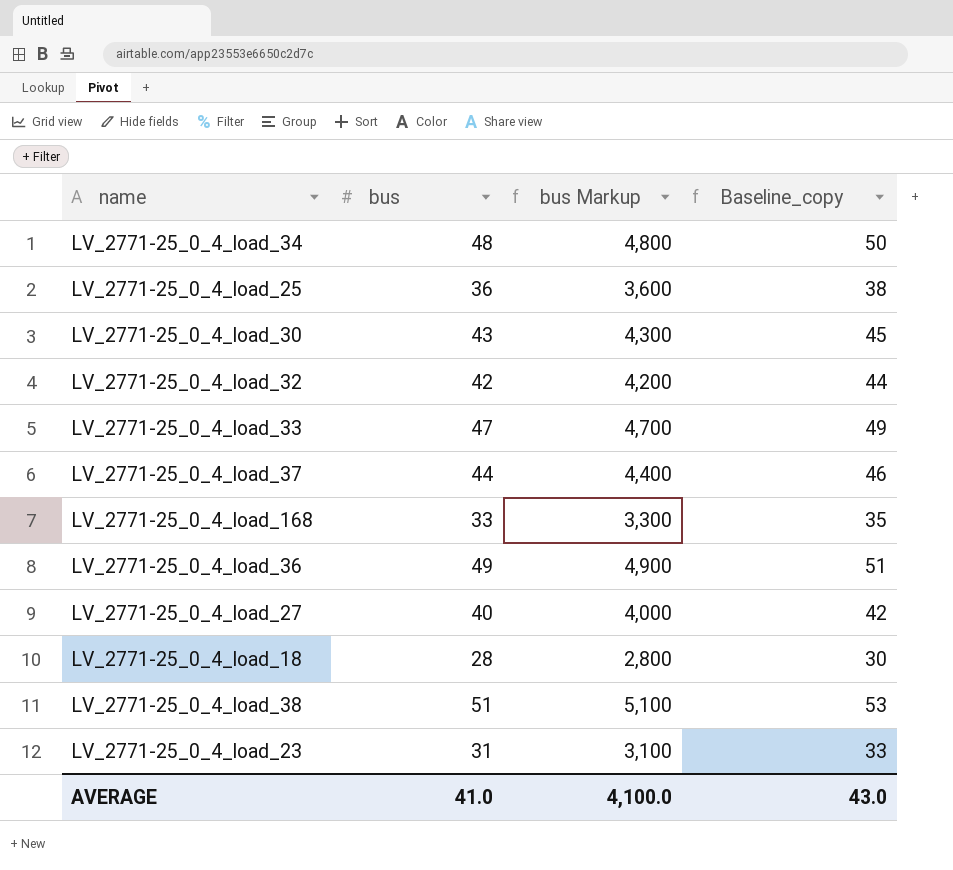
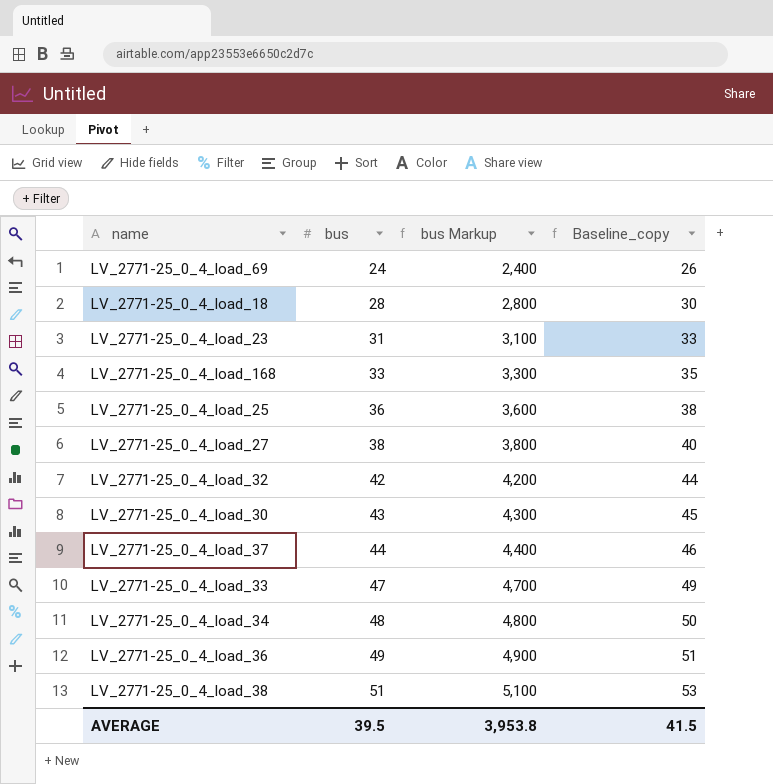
row order: none -> bus ascending
row LV_2771-25_0_4_load_69: none -> 24 | 2,400 | 26
LV_2771-25_0_4_load_27 | bus: 40 -> 38
LV_2771-25_0_4_load_27 | bus Markup: 4,000 -> 3,800
LV_2771-25_0_4_load_27 | Baseline_copy: 42 -> 40
AVERAGE | bus: 41.0 -> 39.5
AVERAGE | bus Markup: 4,100.0 -> 3,953.8
AVERAGE | Baseline_copy: 43.0 -> 41.5

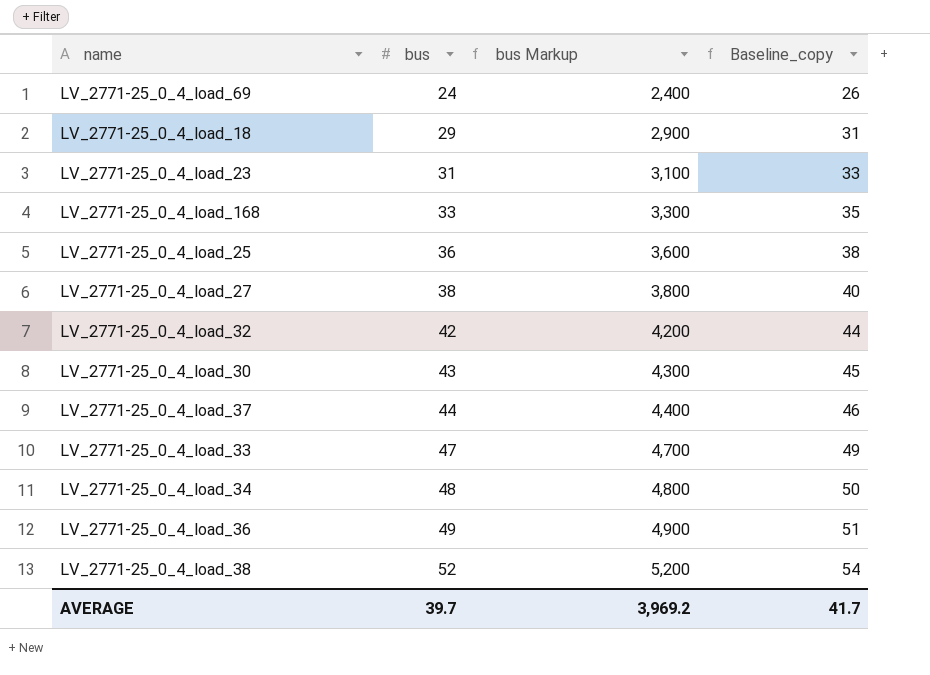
LV_2771-25_0_4_load_18 | bus: 28 -> 29
LV_2771-25_0_4_load_18 | bus Markup: 2,800 -> 2,900
LV_2771-25_0_4_load_18 | Baseline_copy: 30 -> 31
LV_2771-25_0_4_load_38 | bus: 51 -> 52
LV_2771-25_0_4_load_38 | bus Markup: 5,100 -> 5,200
LV_2771-25_0_4_load_38 | Baseline_copy: 53 -> 54
AVERAGE | bus: 39.5 -> 39.7
AVERAGE | bus Markup: 3,953.8 -> 3,969.2
AVERAGE | Baseline_copy: 41.5 -> 41.7

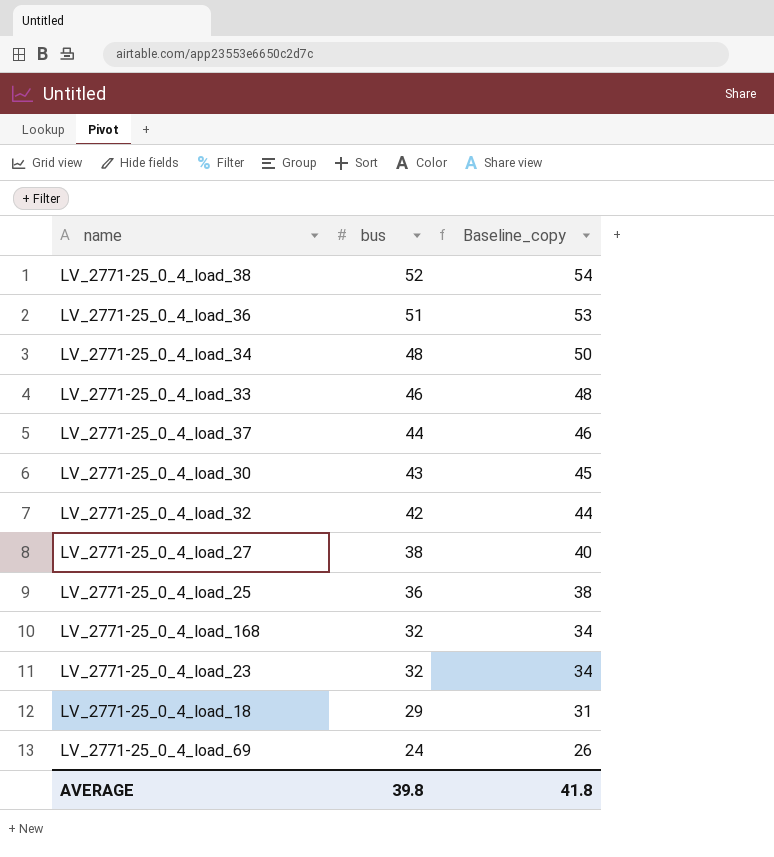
row order: bus ascending -> bus descending
column bus Markup | formula: [bus] * 100 -> none
LV_2771-25_0_4_load_36 | bus: 49 -> 51
LV_2771-25_0_4_load_36 | Baseline_copy: 51 -> 53
LV_2771-25_0_4_load_33 | bus: 47 -> 46
LV_2771-25_0_4_load_33 | Baseline_copy: 49 -> 48
LV_2771-25_0_4_load_168 | bus: 33 -> 32
LV_2771-25_0_4_load_168 | Baseline_copy: 35 -> 34
LV_2771-25_0_4_load_23 | bus: 31 -> 32
LV_2771-25_0_4_load_23 | Baseline_copy: 33 -> 34
AVERAGE | bus: 39.7 -> 39.8
AVERAGE | Baseline_copy: 41.7 -> 41.8

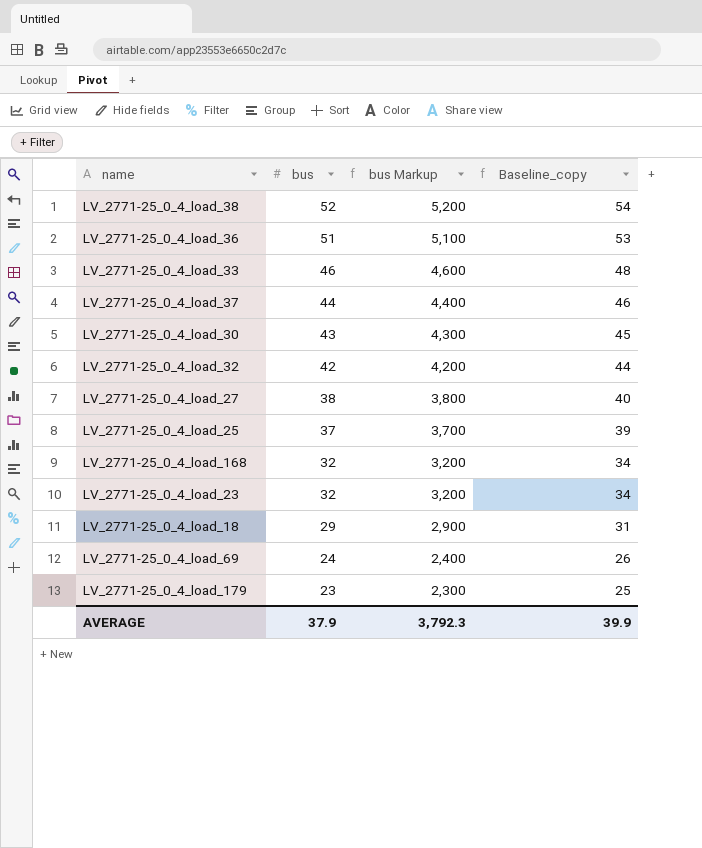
column bus Markup | formula: none -> [bus] * 100
row LV_2771-25_0_4_load_34: 48 | 50 -> none
LV_2771-25_0_4_load_25 | bus: 36 -> 37
LV_2771-25_0_4_load_25 | Baseline_copy: 38 -> 39
row LV_2771-25_0_4_load_179: none -> 23 | 2,300 | 25
AVERAGE | bus: 39.8 -> 37.9
AVERAGE | Baseline_copy: 41.8 -> 39.9

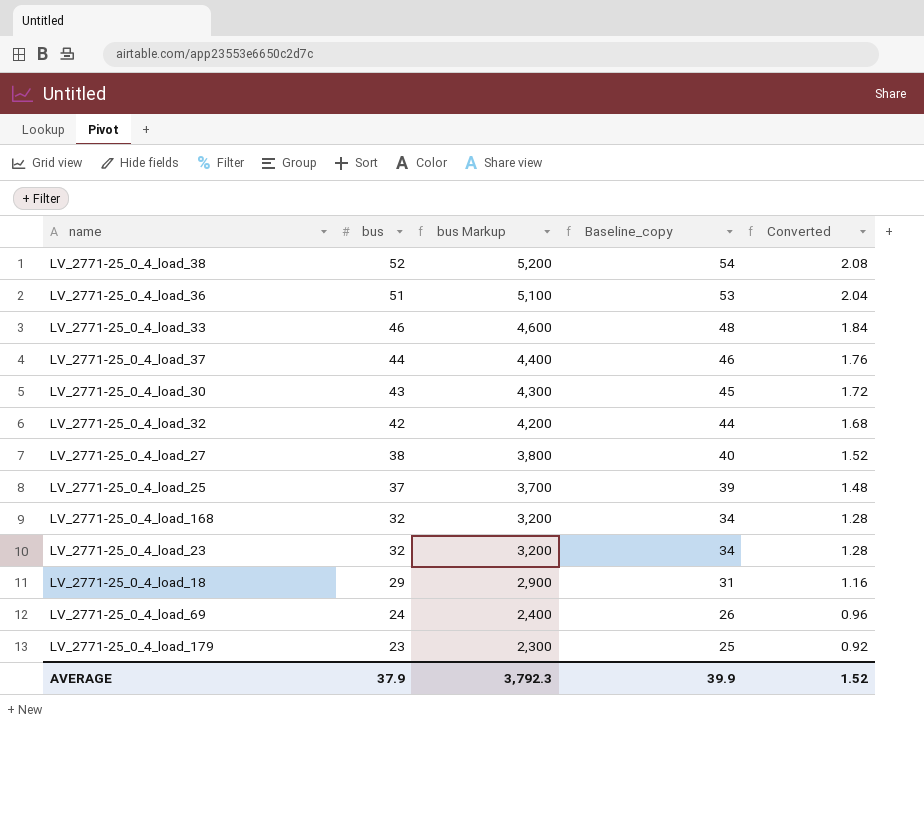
column Converted | formula: none -> [bus] * 0.04

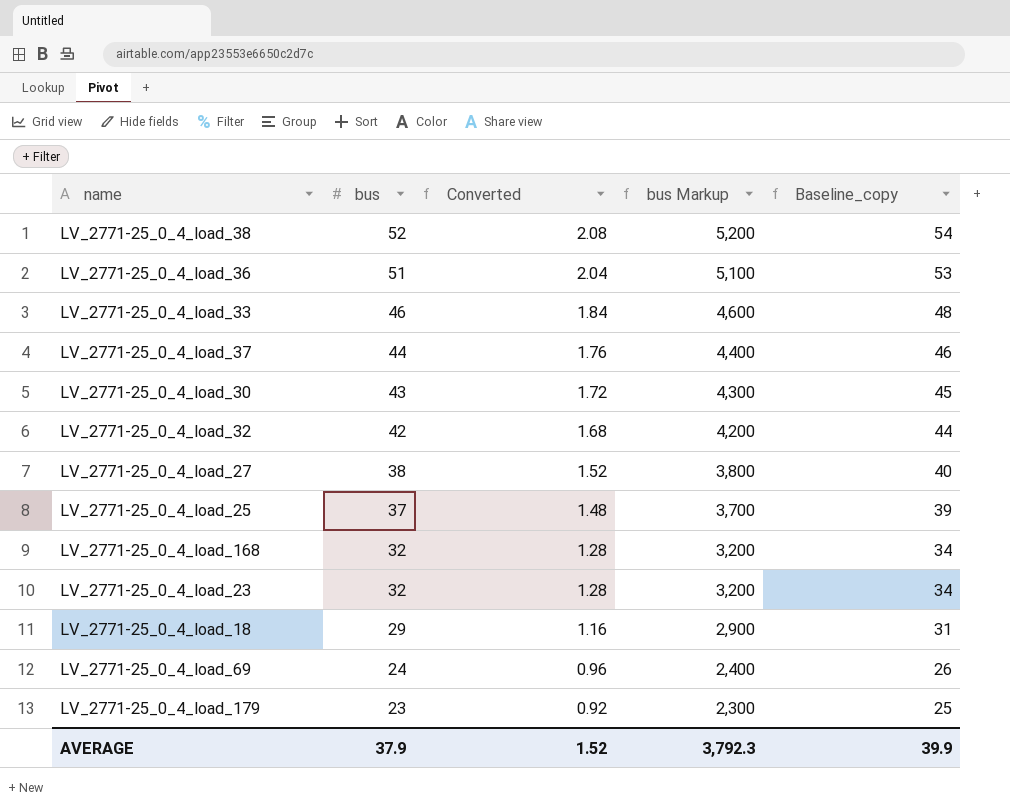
column Converted | position: 5 -> 3

